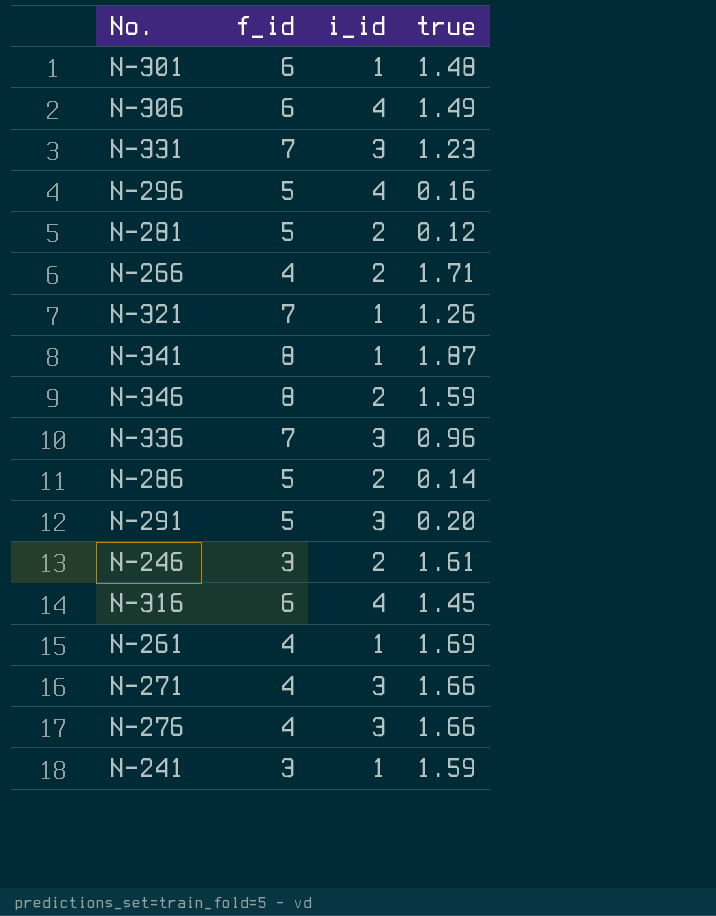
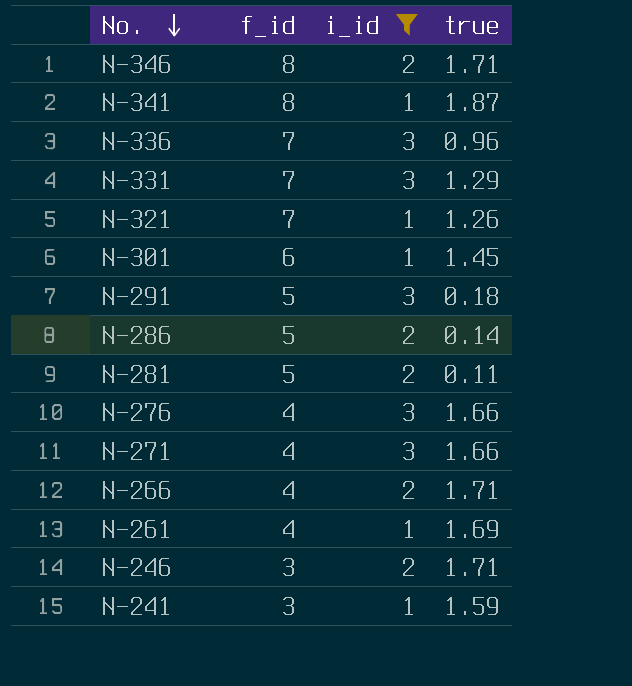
filter: none -> i_id != 4
row order: none -> No. descending
N-346 | true: 1.59 -> 1.71
N-331 | true: 1.23 -> 1.29
N-301 | true: 1.48 -> 1.45
N-291 | true: 0.20 -> 0.18
N-281 | true: 0.12 -> 0.11
N-246 | true: 1.61 -> 1.71

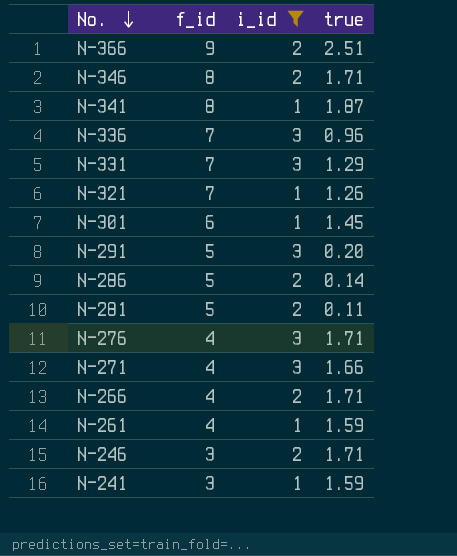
row N-366: none -> 9 | 2 | 2.51
N-291 | true: 0.18 -> 0.20
N-276 | true: 1.66 -> 1.71
N-261 | true: 1.69 -> 1.59

